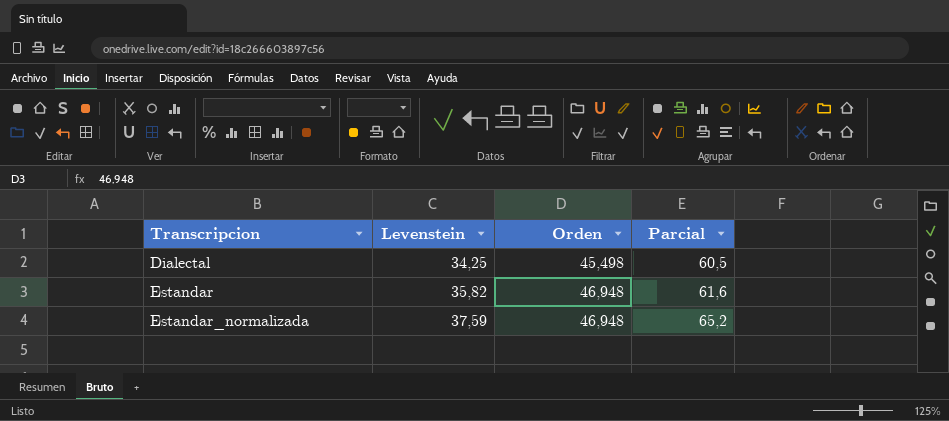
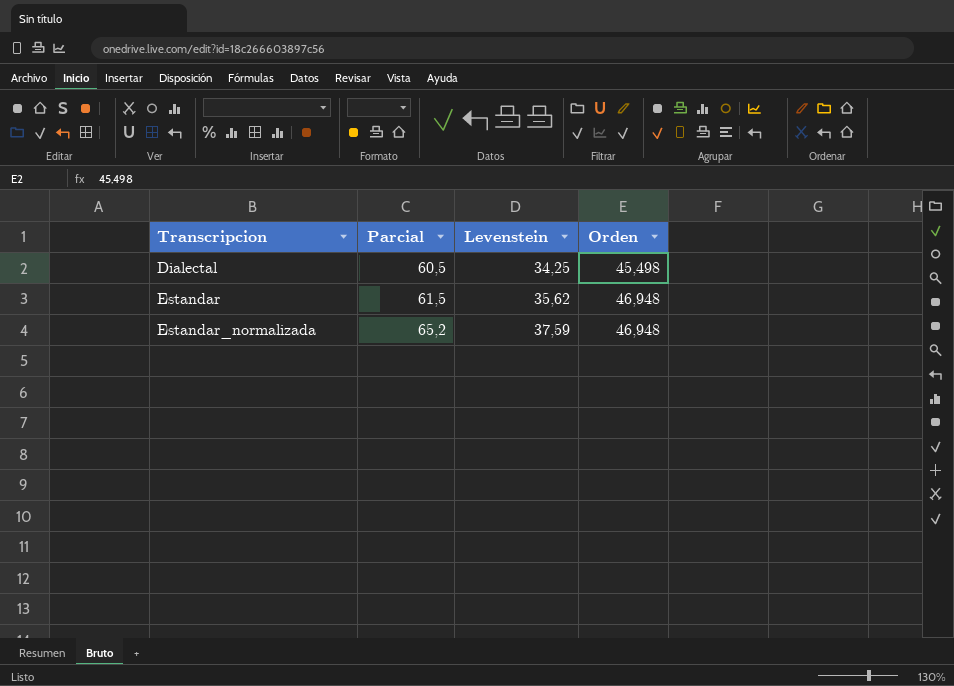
column Parcial | position: 4 -> 2
Estandar | Parcial: 61,6 -> 61,5
Estandar | Levenstein: 35,82 -> 35,62

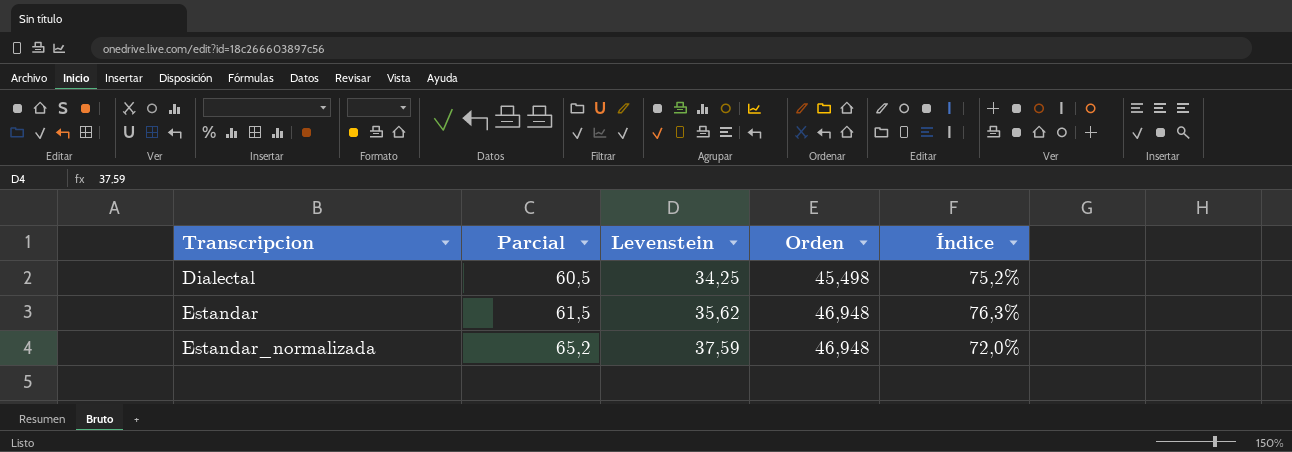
column Índice | formula: none -> [Orden] / [Parcial]

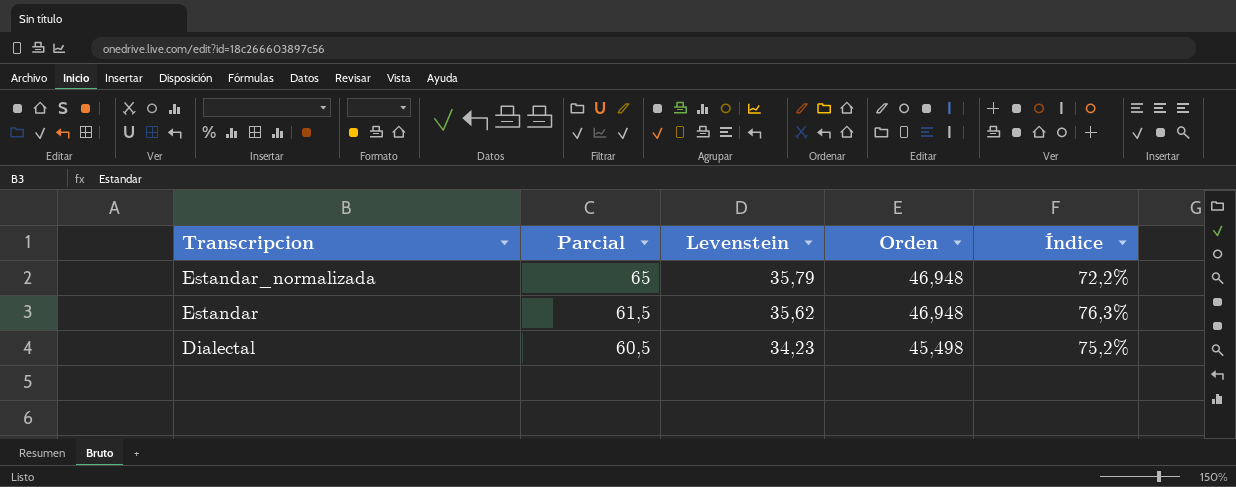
row order: Transcripcion ascending -> Transcripcion descending
Estandar_normalizada | Parcial: 65,2 -> 65
Estandar_normalizada | Levenstein: 37,59 -> 35,79
Estandar_normalizada | Índice: 72,0% -> 72,2%
Dialectal | Levenstein: 34,25 -> 34,23

